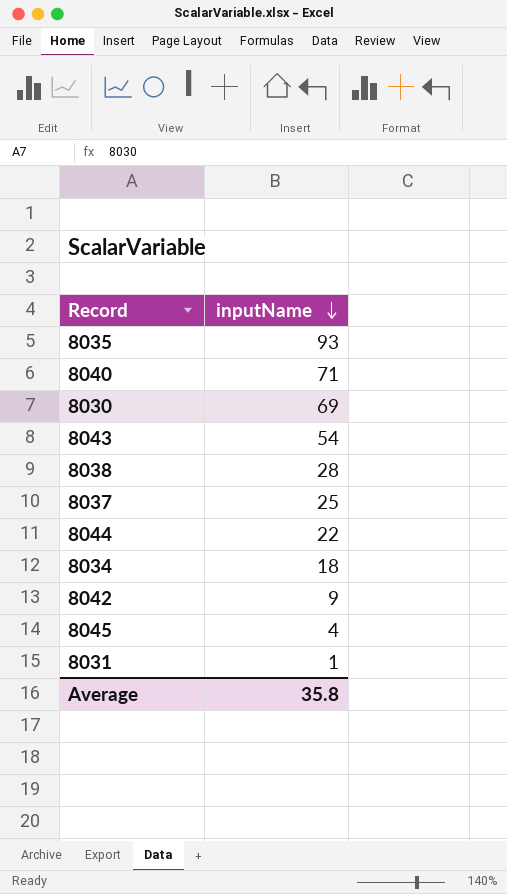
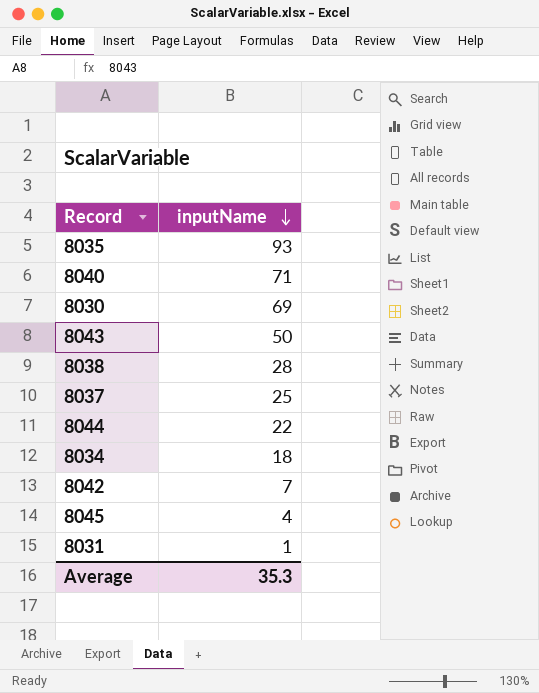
8043 | inputName: 54 -> 50
8042 | inputName: 9 -> 7
Average | inputName: 35.8 -> 35.3

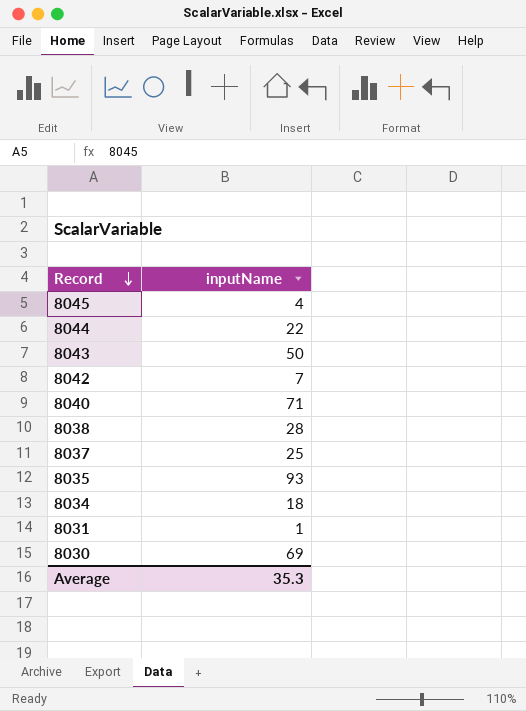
row order: inputName descending -> Record descending

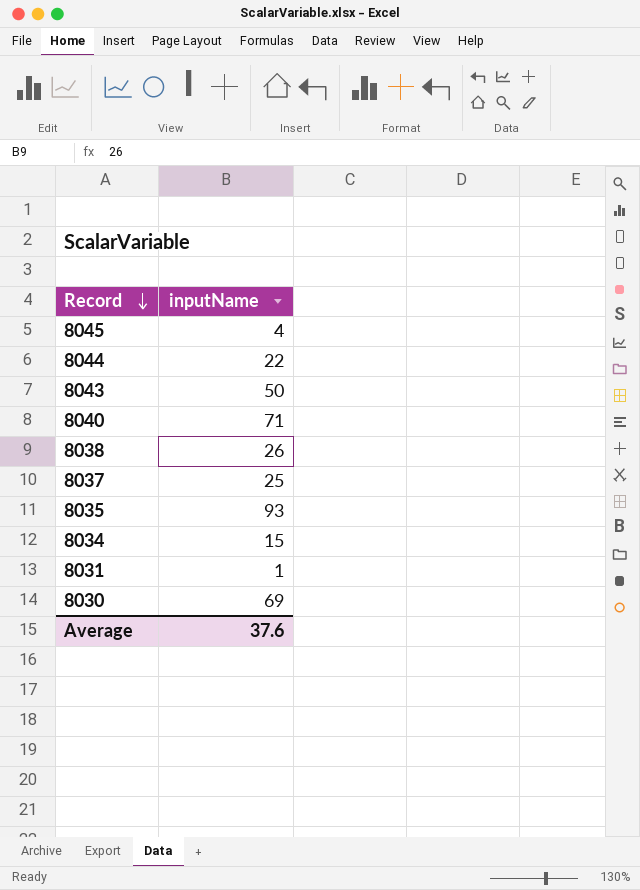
row 8042: 7 -> none
8038 | inputName: 28 -> 26
8034 | inputName: 18 -> 15
Average | inputName: 35.3 -> 37.6

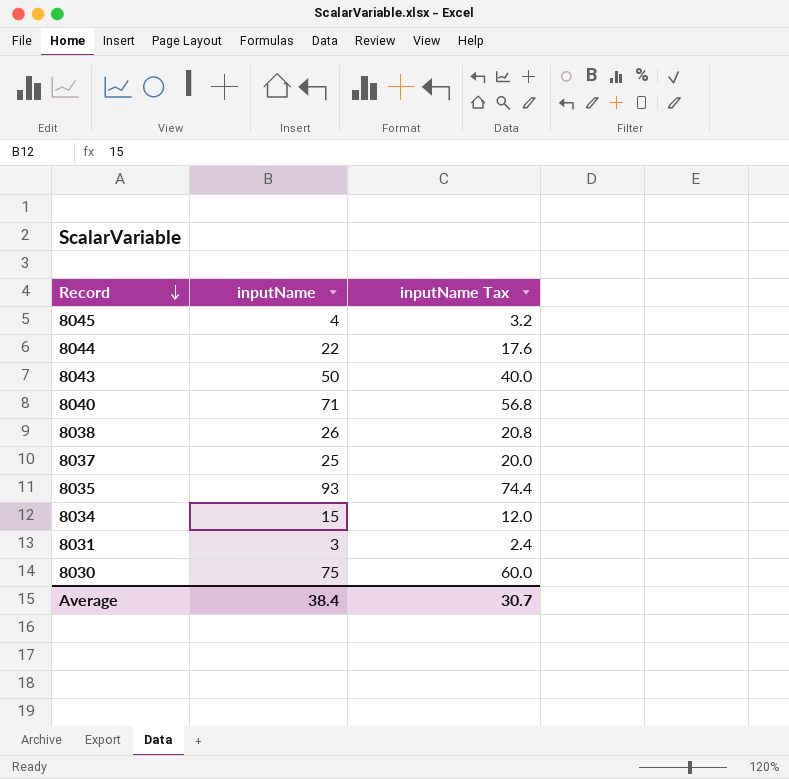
column inputName Tax | formula: none -> [inputName] * 0.8
8031 | inputName: 1 -> 3
8030 | inputName: 69 -> 75
Average | inputName: 37.6 -> 38.4

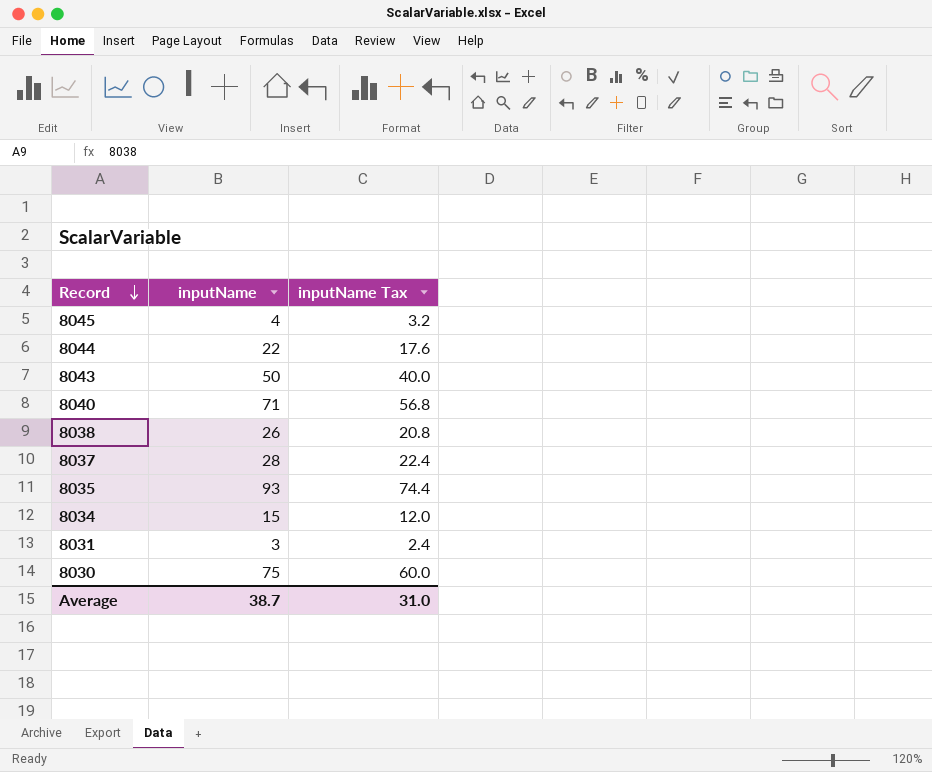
8037 | inputName: 25 -> 28
8037 | inputName Tax: 20.0 -> 22.4
Average | inputName: 38.4 -> 38.7
Average | inputName Tax: 30.7 -> 31.0

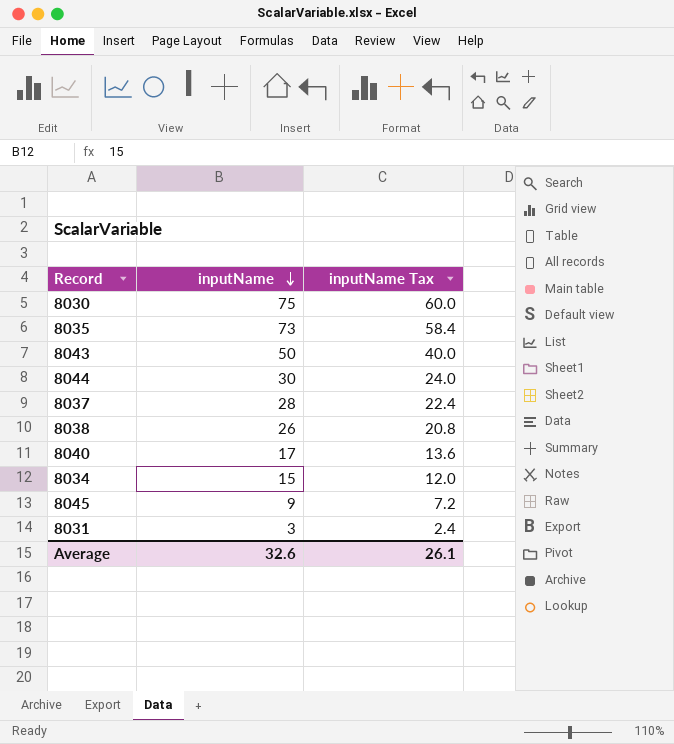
row order: Record descending -> inputName descending
8035 | inputName: 93 -> 73
8035 | inputName Tax: 74.4 -> 58.4
8044 | inputName: 22 -> 30
8044 | inputName Tax: 17.6 -> 24.0
8040 | inputName: 71 -> 17
8040 | inputName Tax: 56.8 -> 13.6
8045 | inputName: 4 -> 9
8045 | inputName Tax: 3.2 -> 7.2
Average | inputName: 38.7 -> 32.6
Average | inputName Tax: 31.0 -> 26.1

